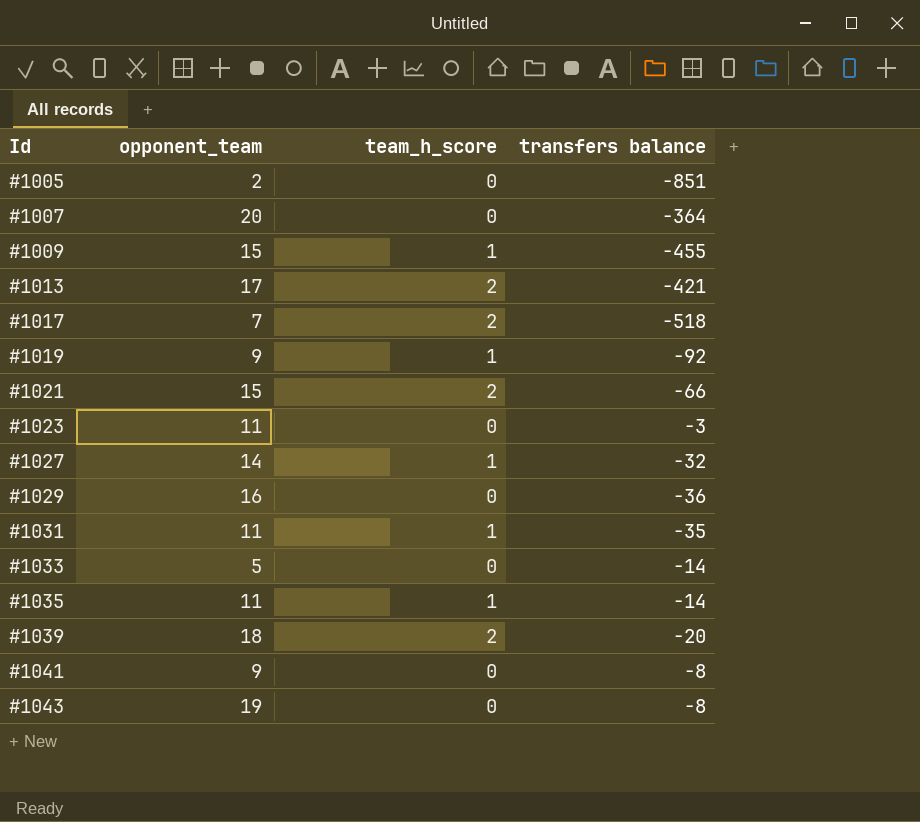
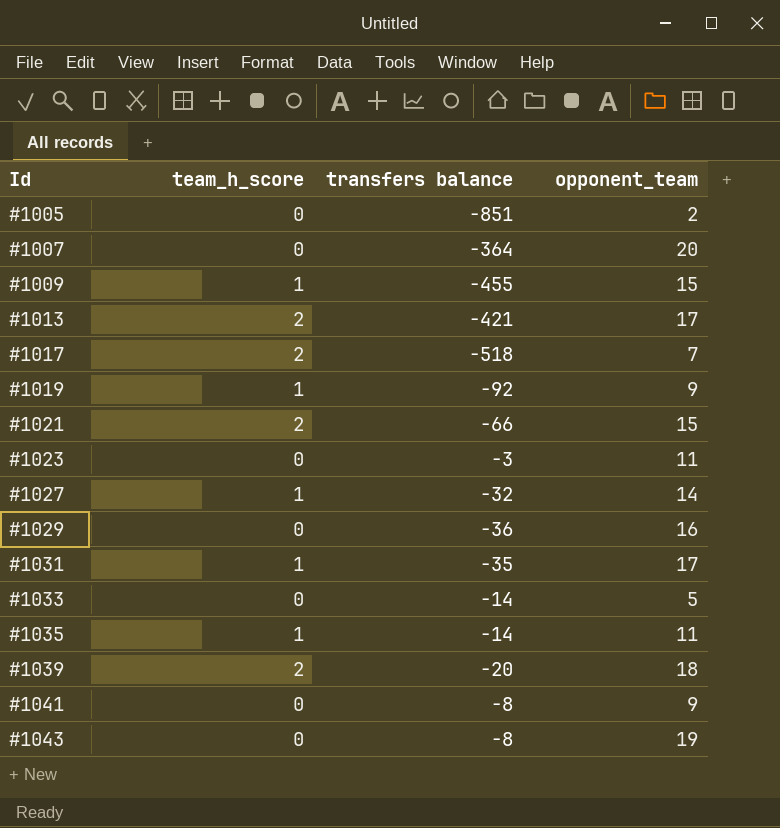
column opponent_team | position: 2 -> 4
#1031 | opponent_team: 11 -> 17

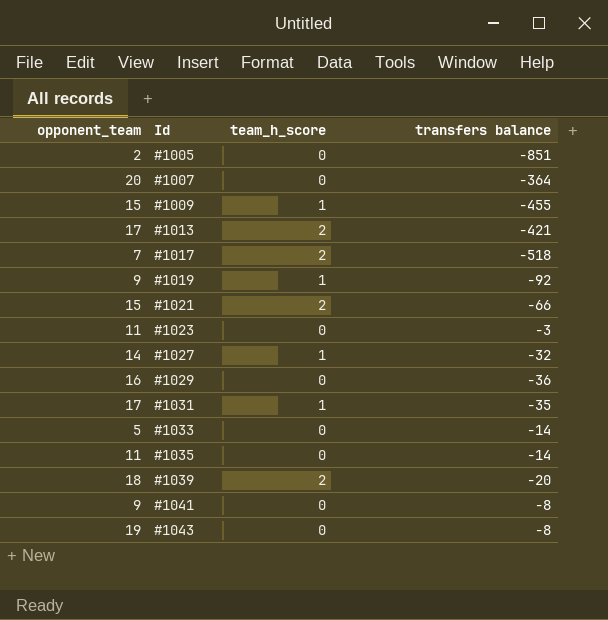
column opponent_team | position: 4 -> 1
#1035 | team_h_score: 1 -> 0

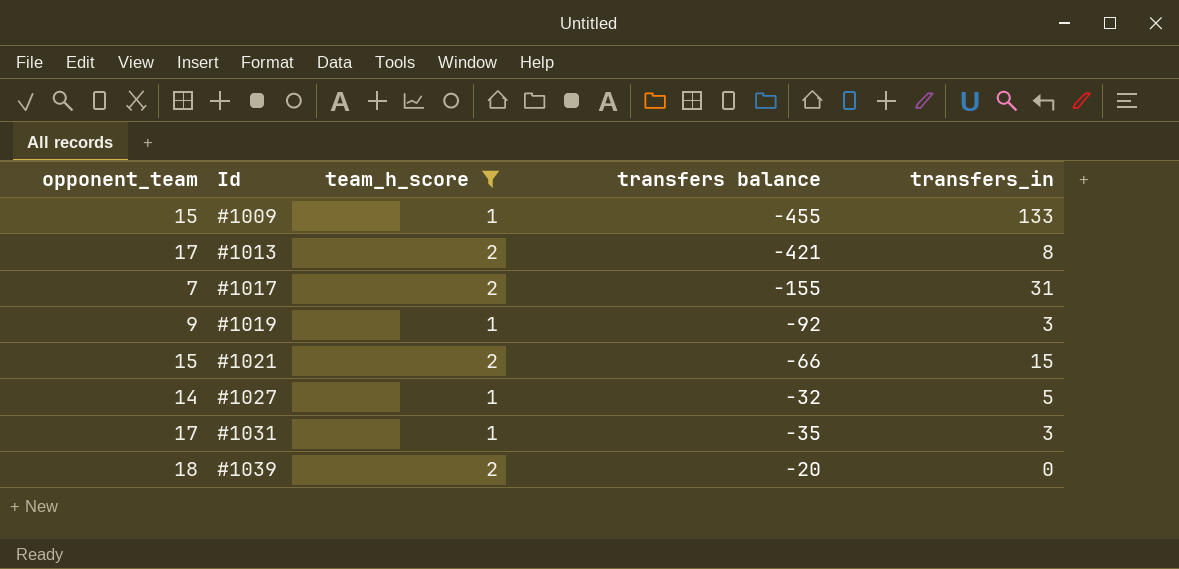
filter: none -> team_h_score != 0
column transfers_in | position: none -> 5
#1017 | transfers balance: -518 -> -155

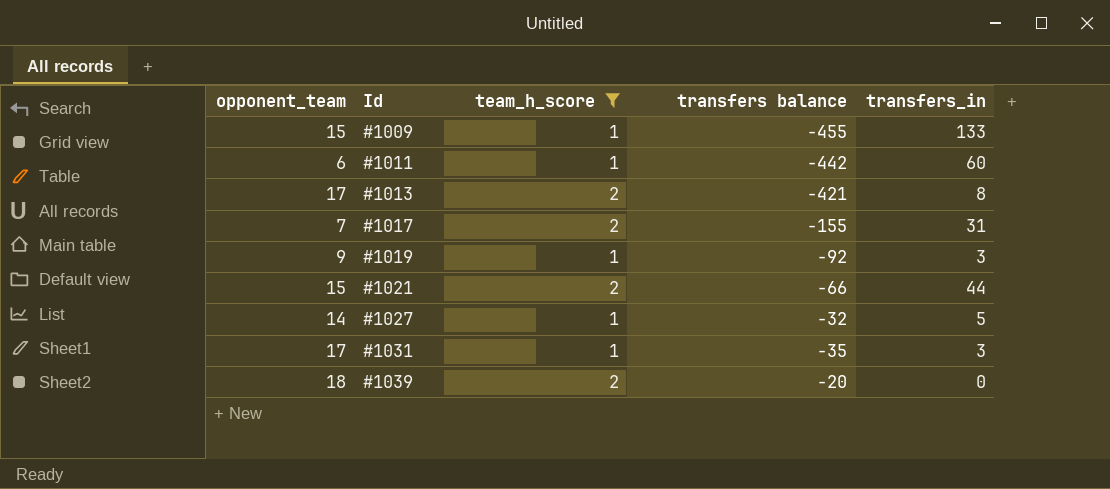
row #1011: none -> 6 | 1 | -442 | 60
#1021 | transfers_in: 15 -> 44

